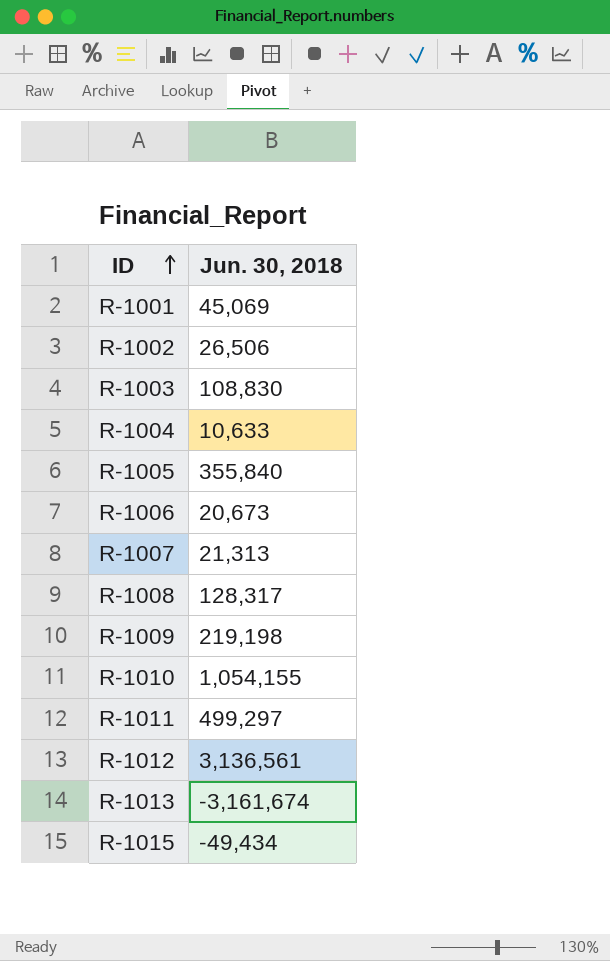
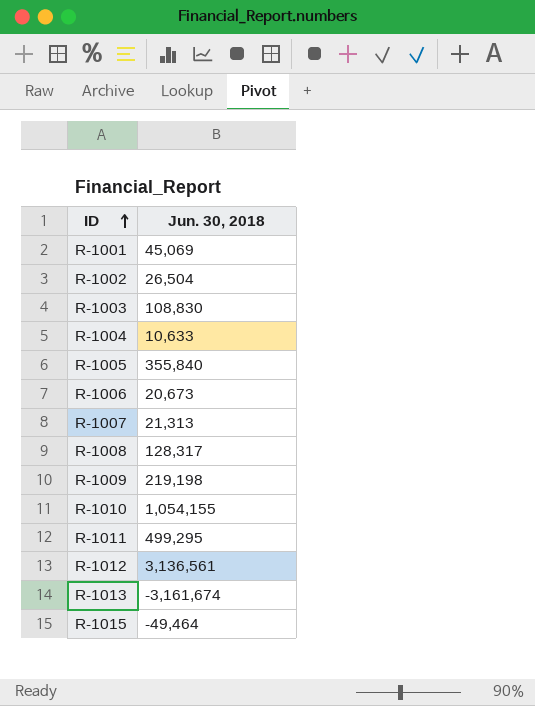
R-1002 | Jun. 30, 2018: 26,506 -> 26,504
R-1011 | Jun. 30, 2018: 499,297 -> 499,295
R-1015 | Jun. 30, 2018: -49,434 -> -49,464

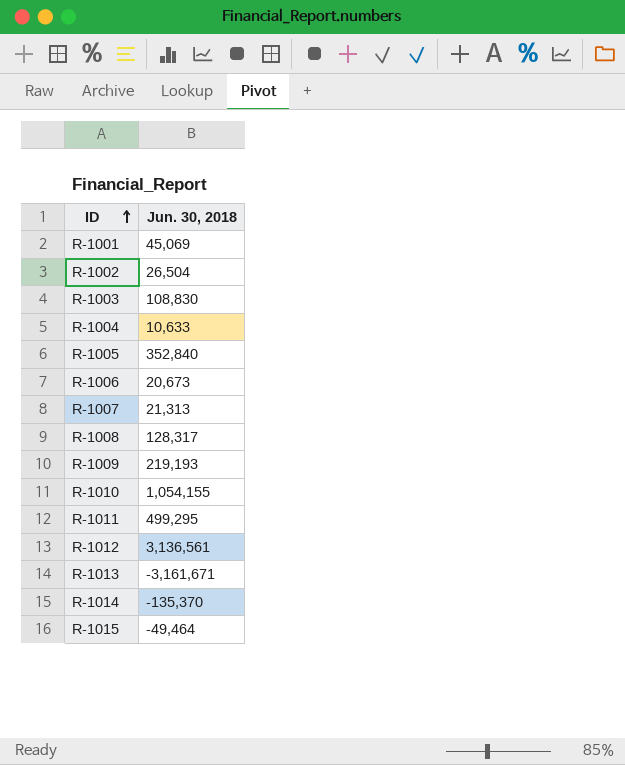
R-1005 | Jun. 30, 2018: 355,840 -> 352,840
R-1009 | Jun. 30, 2018: 219,198 -> 219,193
R-1013 | Jun. 30, 2018: -3,161,674 -> -3,161,671
row R-1014: none -> -135,370

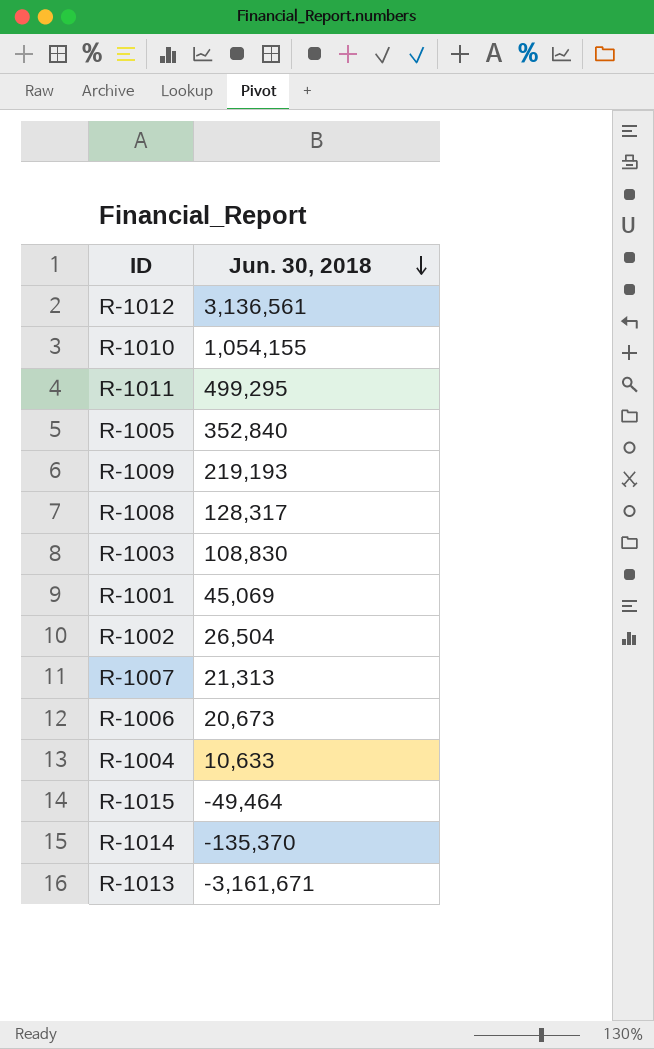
row order: ID ascending -> Jun. 30, 2018 descending

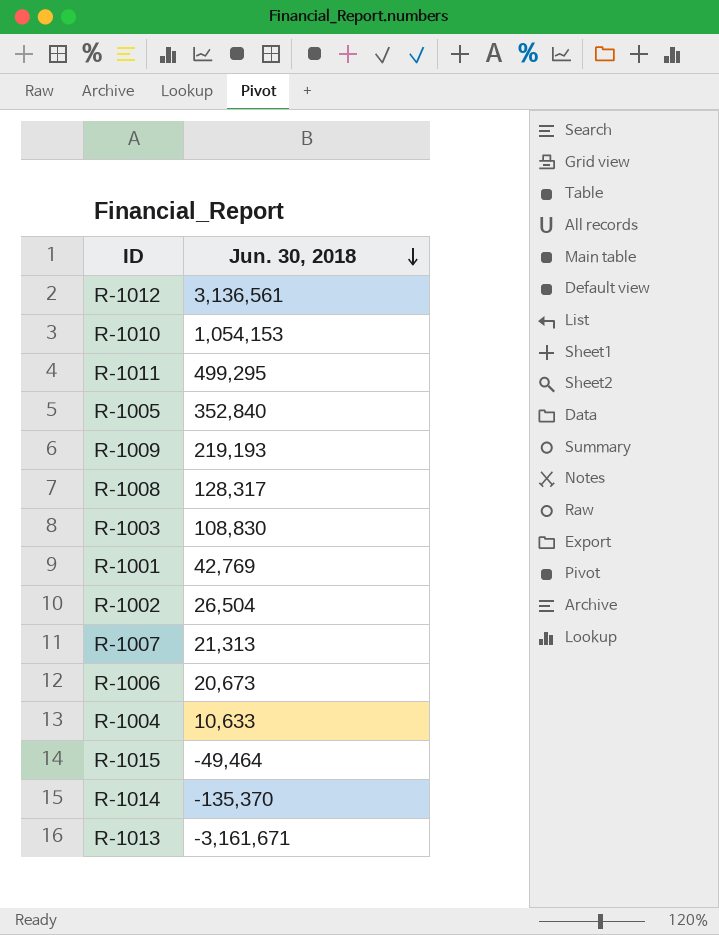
R-1010 | Jun. 30, 2018: 1,054,155 -> 1,054,153
R-1001 | Jun. 30, 2018: 45,069 -> 42,769

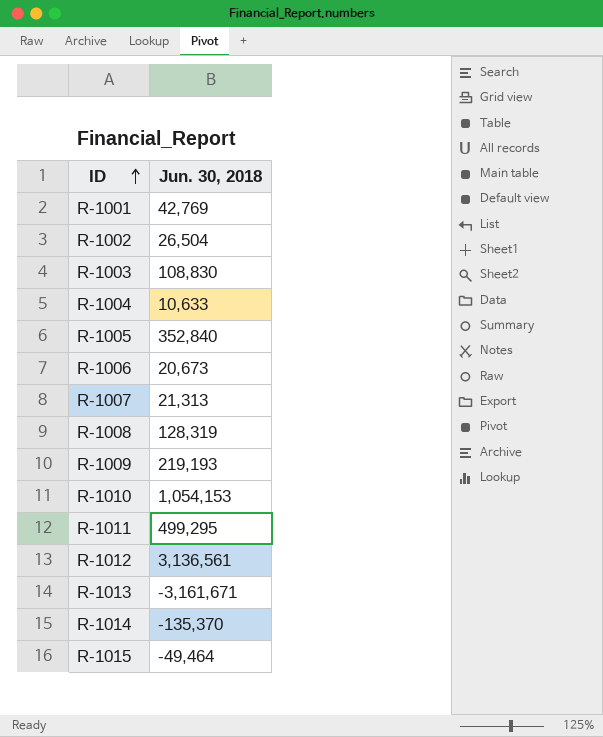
row order: Jun. 30, 2018 descending -> ID ascending
R-1008 | Jun. 30, 2018: 128,317 -> 128,319

